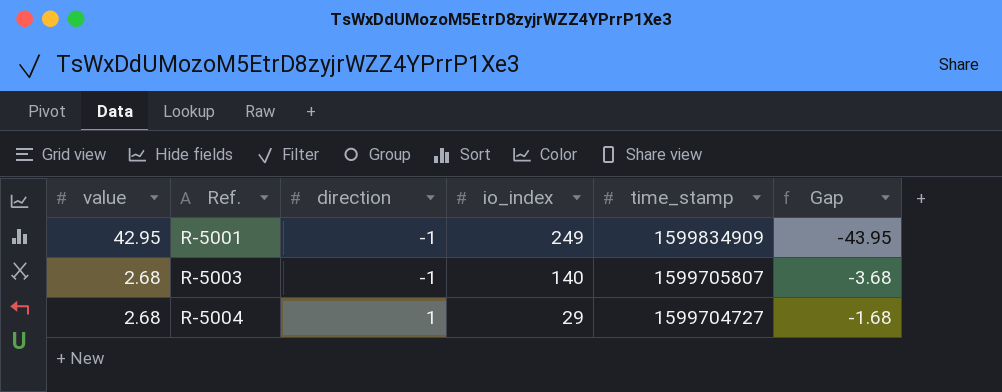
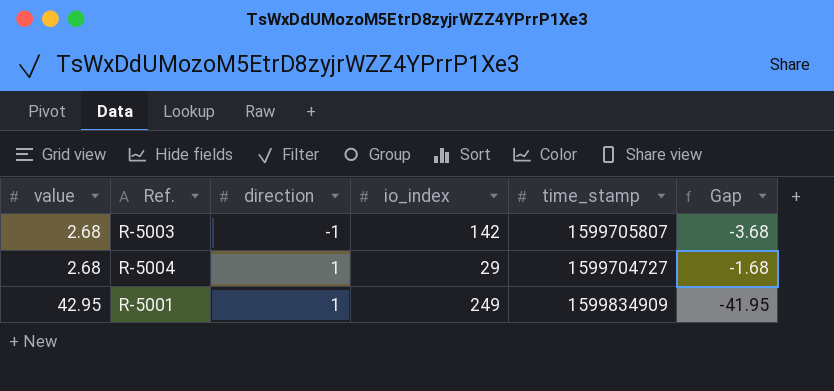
row order: value descending -> value ascending
R-5003 | io_index: 140 -> 142
R-5001 | direction: -1 -> 1
R-5001 | Gap: -43.95 -> -41.95

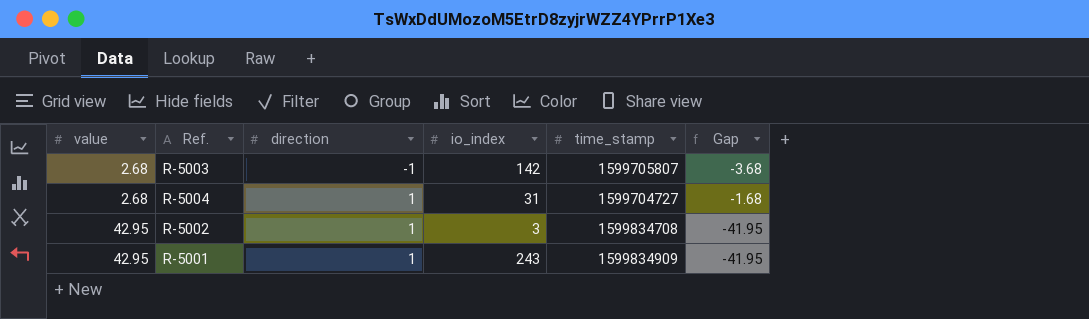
R-5004 | io_index: 29 -> 31
row R-5002: none -> 42.95 | 1 | 3 | 1599834708 | -41.95
R-5001 | io_index: 249 -> 243

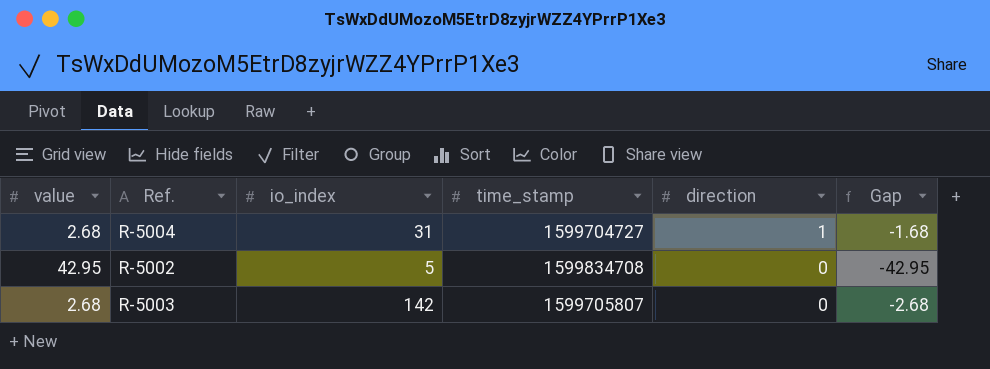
row order: value ascending -> direction descending
column direction | position: 3 -> 5
row R-5001: 42.95 | 1 | 243 | 1599834909 | -41.95 -> none
R-5002 | io_index: 3 -> 5
R-5002 | direction: 1 -> 0
R-5002 | Gap: -41.95 -> -42.95
R-5003 | direction: -1 -> 0
R-5003 | Gap: -3.68 -> -2.68

